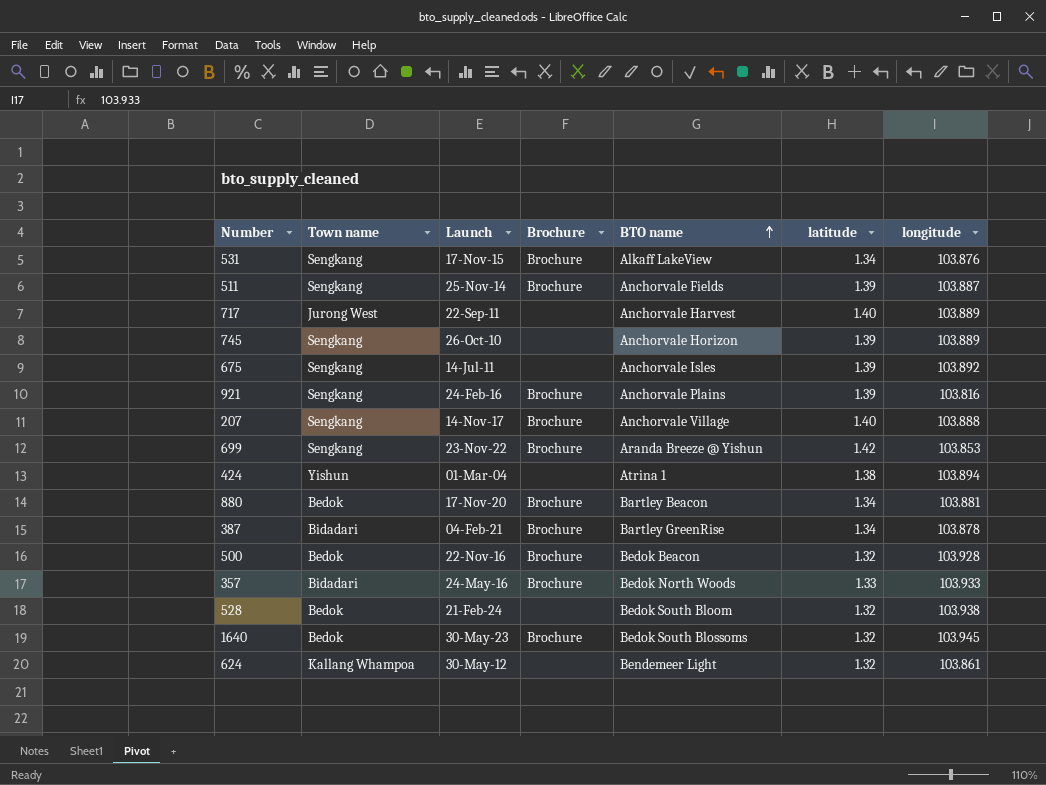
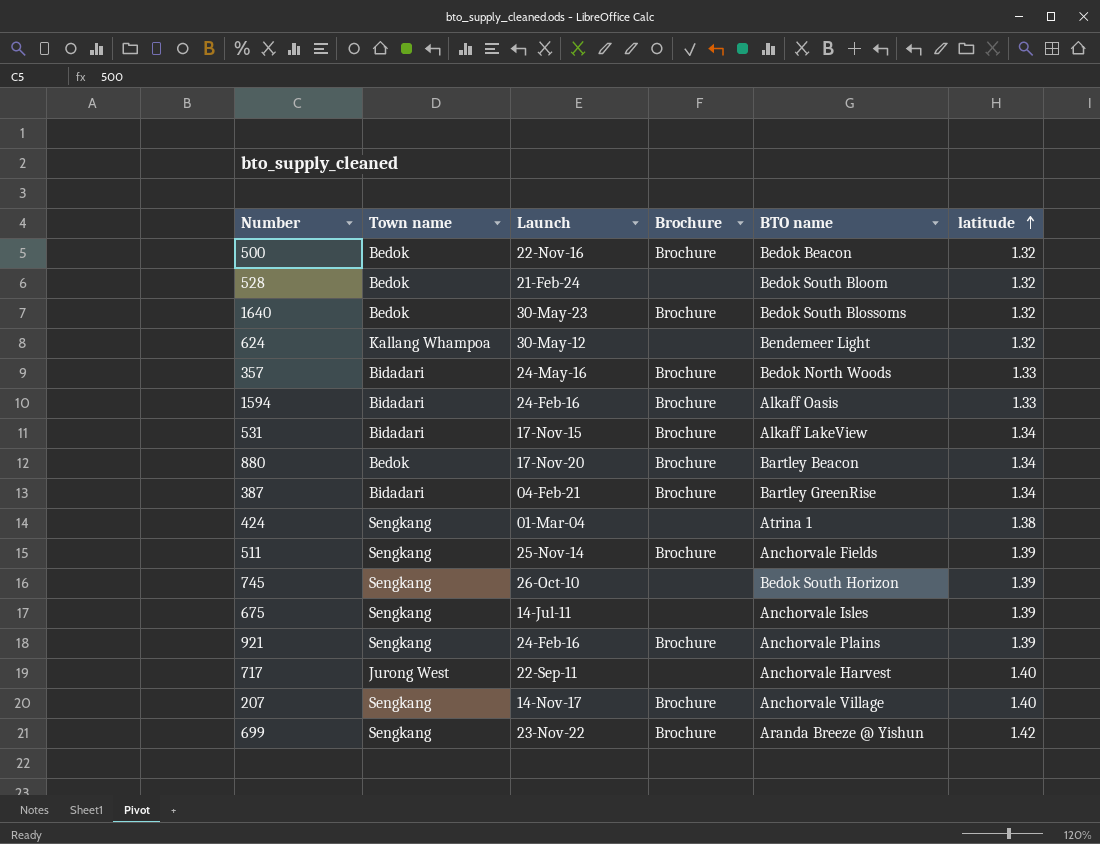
row order: BTO name ascending -> latitude ascending
column longitude | position: 7 -> none
row 1594: none -> Bidadari | 24-Feb-16 | Brochure | Alkaff Oasis | 1.33
531 | Town name: Sengkang -> Bidadari
424 | Town name: Yishun -> Sengkang
745 | BTO name: Anchorvale Horizon -> Bedok South Horizon

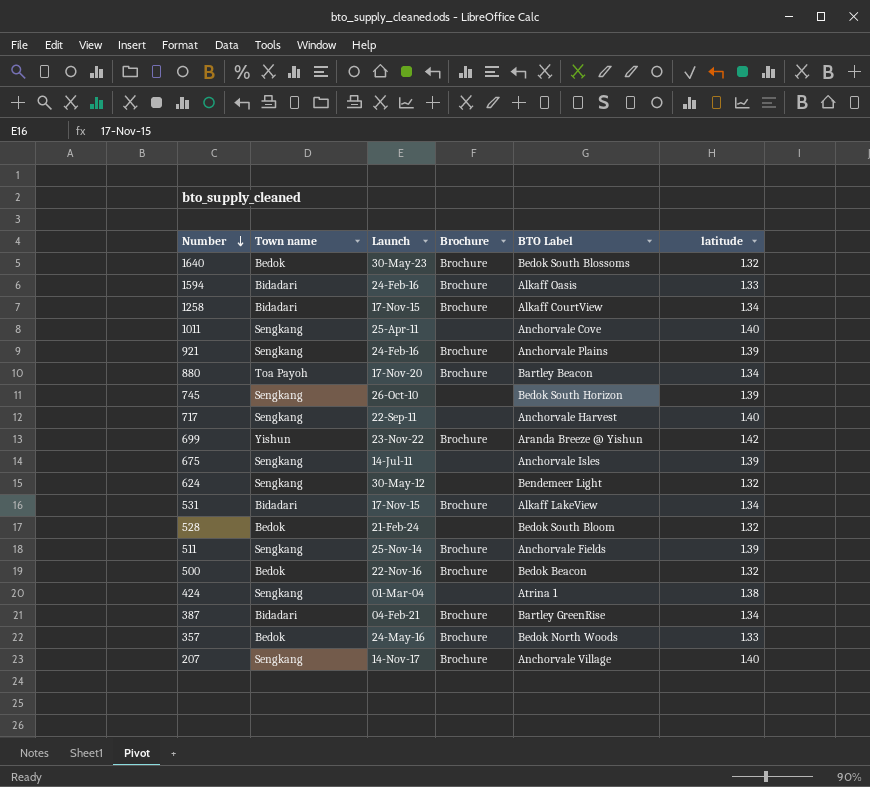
row order: latitude ascending -> Number descending
column name: BTO name -> BTO Label
row 1258: none -> Bidadari | 17-Nov-15 | Brochure | Alkaff CourtView | 1.34
row 1011: none -> Sengkang | 25-Apr-11 | none | Anchorvale Cove | 1.40
880 | Town name: Bedok -> Toa Payoh
717 | Town name: Jurong West -> Sengkang
699 | Town name: Sengkang -> Yishun
624 | Town name: Kallang Whampoa -> Sengkang
357 | Town name: Bidadari -> Bedok

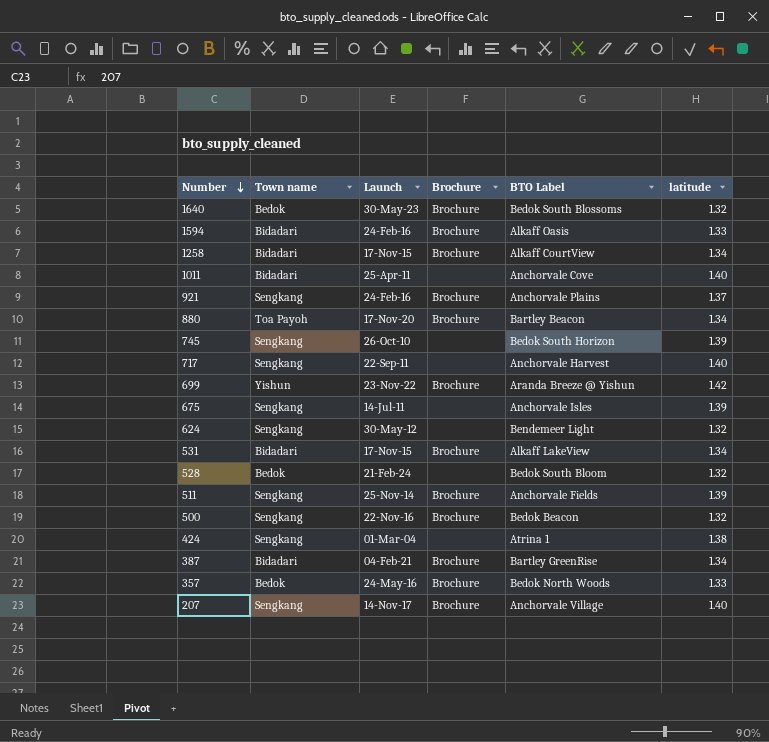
1011 | Town name: Sengkang -> Bidadari
921 | latitude: 1.39 -> 1.37
500 | Town name: Bedok -> Sengkang

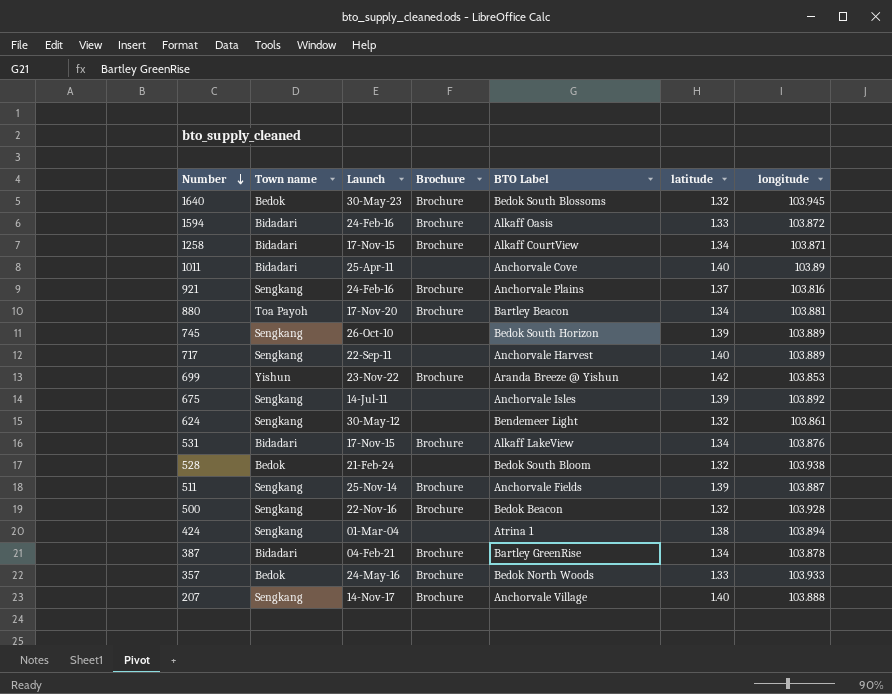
column longitude | position: none -> 7

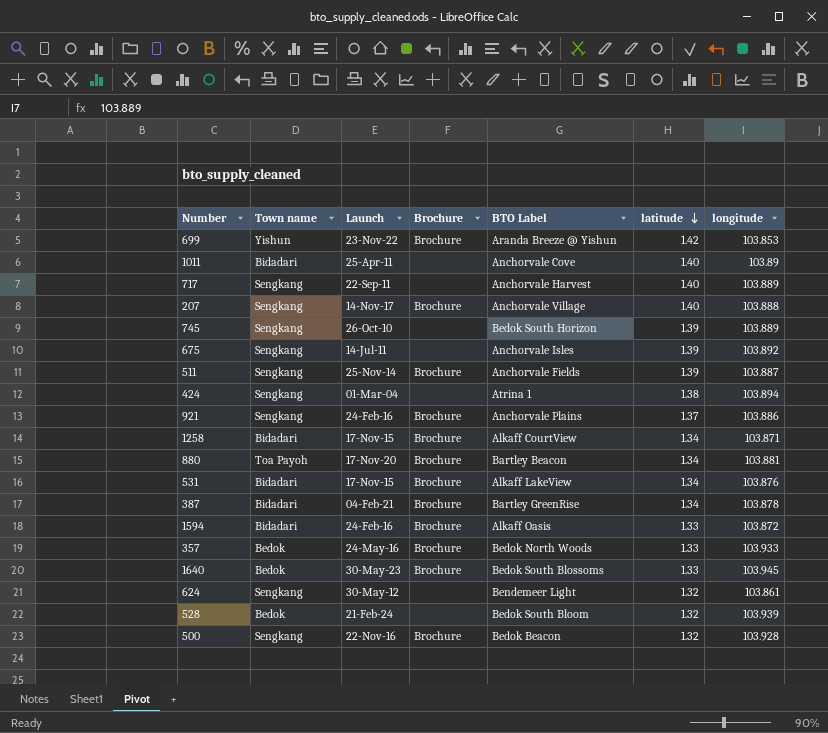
row order: Number descending -> latitude descending
921 | longitude: 103.816 -> 103.886
1640 | latitude: 1.32 -> 1.33
528 | longitude: 103.938 -> 103.939

